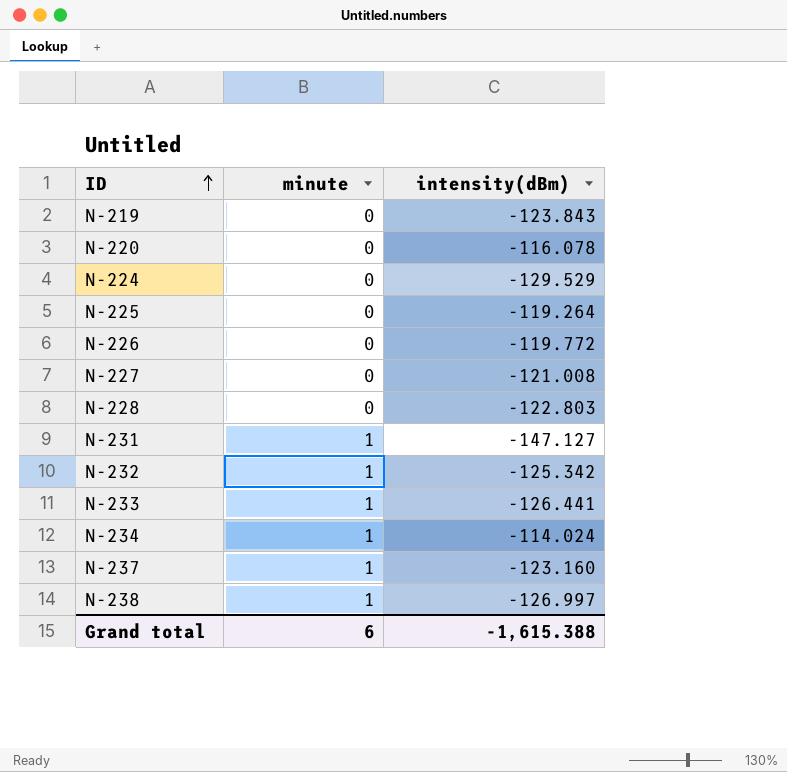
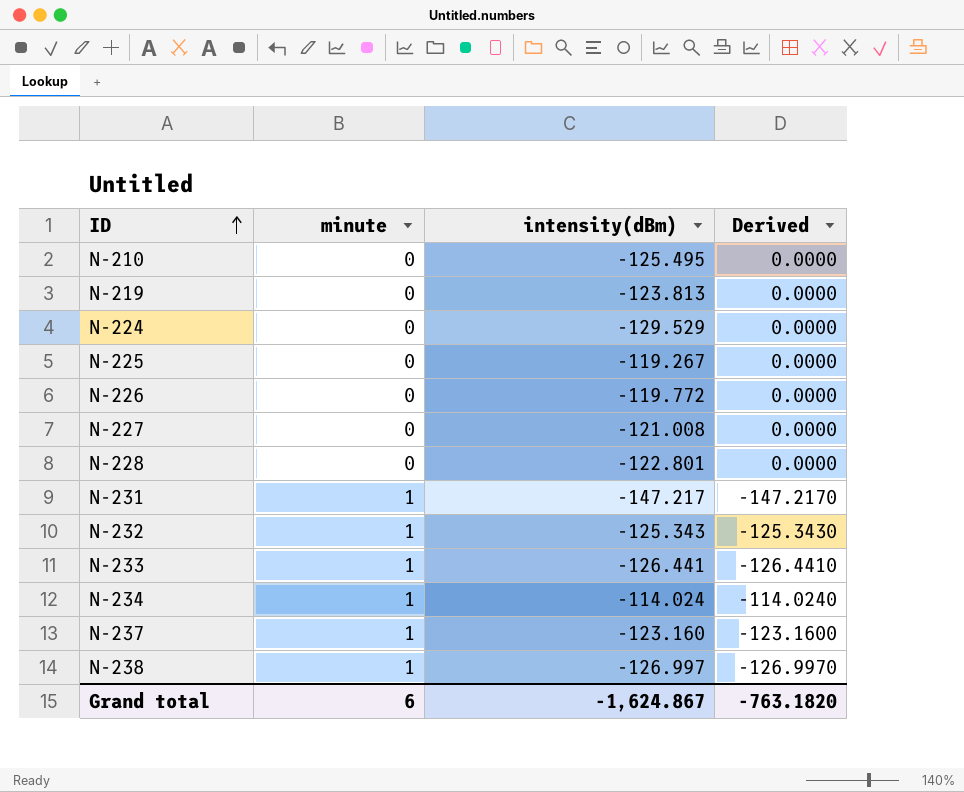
column Derived | formula: none -> [minute] * [intensity(dBm)]
row N-220: 0 | -116.078 -> none
row N-210: none -> 0 | -125.495 | 0.0000
N-219 | intensity(dBm): -123.843 -> -123.813
N-225 | intensity(dBm): -119.264 -> -119.267
N-228 | intensity(dBm): -122.803 -> -122.801
N-231 | intensity(dBm): -147.127 -> -147.217
N-232 | intensity(dBm): -125.342 -> -125.343
Grand total | intensity(dBm): -1,615.388 -> -1,624.867

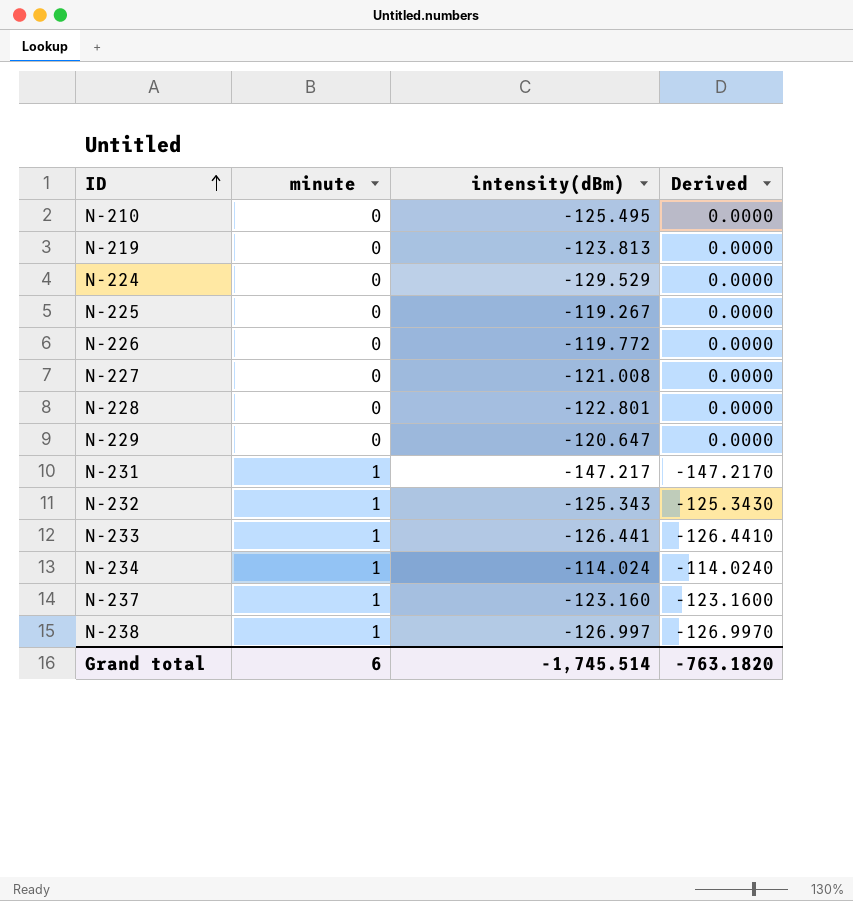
row N-229: none -> 0 | -120.647 | 0.0000
Grand total | intensity(dBm): -1,624.867 -> -1,745.514

